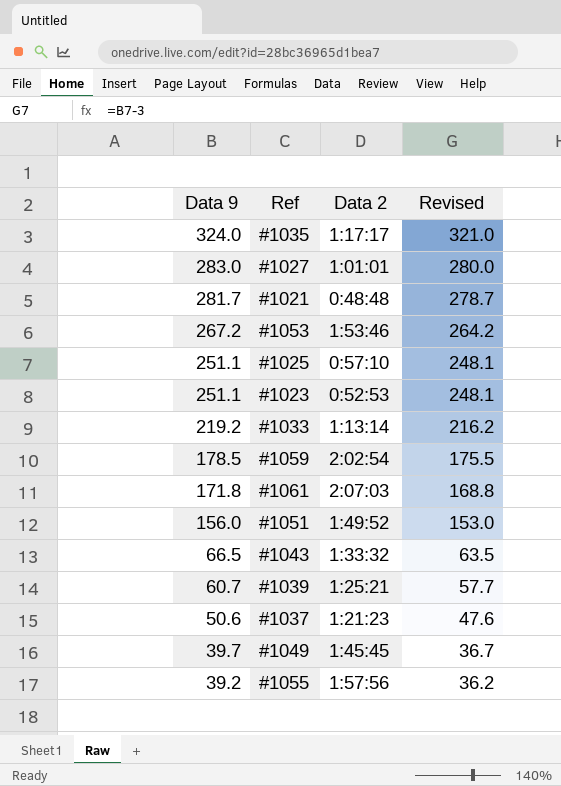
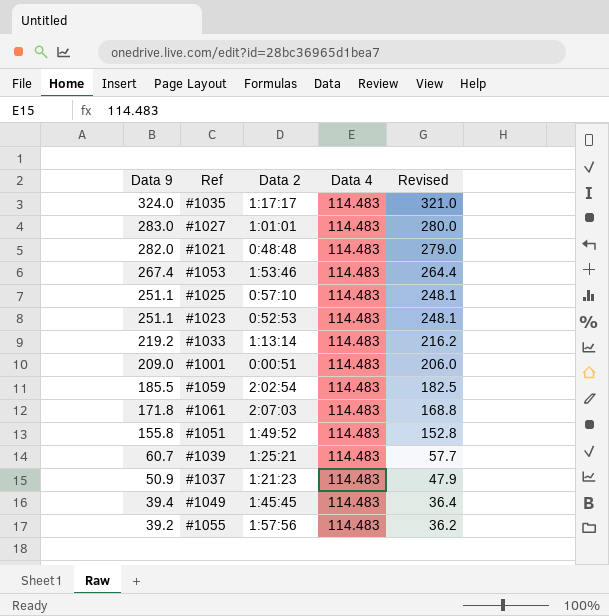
column Data 4 | position: none -> 4
row #1043: 66.5 | 1:33:32 | 63.5 -> none
#1021 | Data 9: 281.7 -> 282.0
#1021 | Revised: 278.7 -> 279.0
#1053 | Data 9: 267.2 -> 267.4
#1053 | Revised: 264.2 -> 264.4
row #1001: none -> 209.0 | 0:00:51 | 114.483 | 206.0
#1059 | Data 9: 178.5 -> 185.5
#1059 | Revised: 175.5 -> 182.5
#1051 | Data 9: 156.0 -> 155.8
#1051 | Revised: 153.0 -> 152.8
#1037 | Data 9: 50.6 -> 50.9
#1037 | Revised: 47.6 -> 47.9
#1049 | Data 9: 39.7 -> 39.4
#1049 | Revised: 36.7 -> 36.4

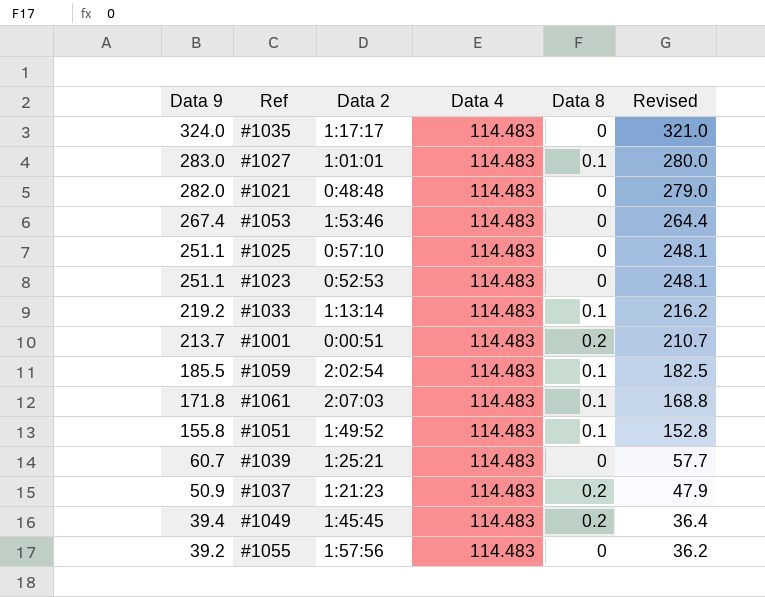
column Data 8 | position: none -> 5
#1001 | Data 9: 209.0 -> 213.7
#1001 | Revised: 206.0 -> 210.7

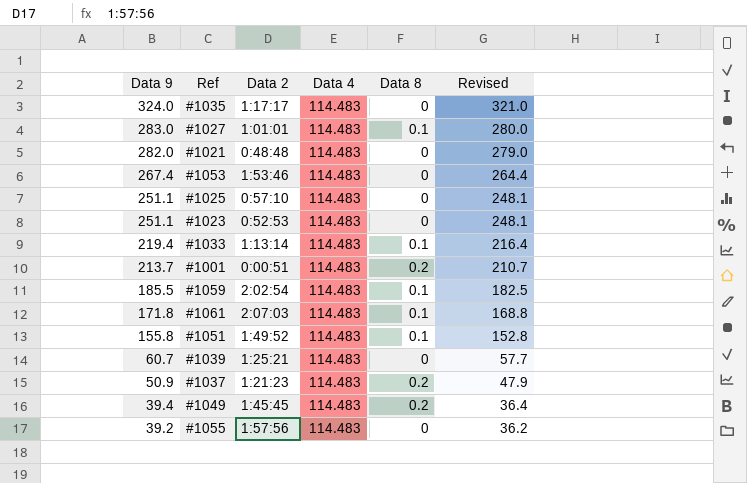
#1033 | Data 9: 219.2 -> 219.4
#1033 | Revised: 216.2 -> 216.4

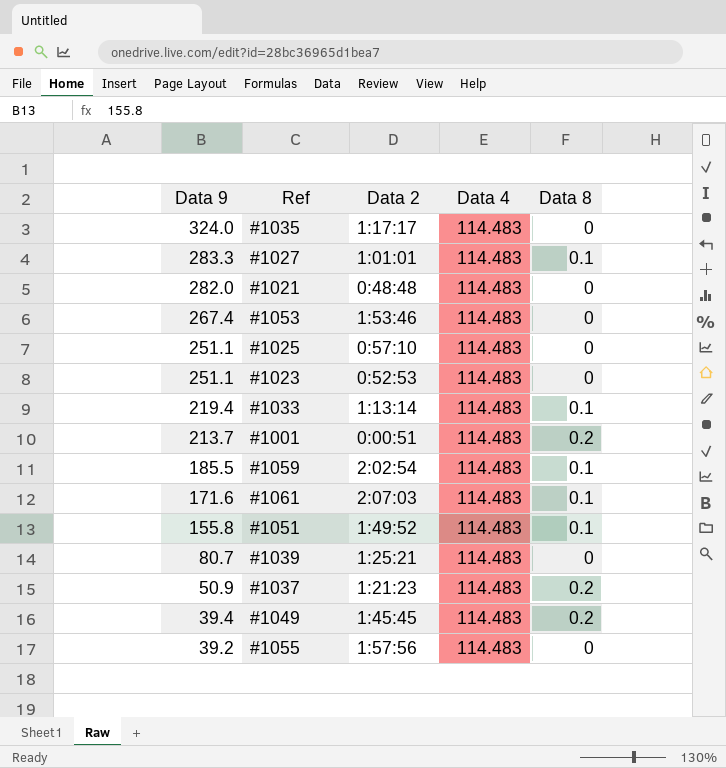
column Revised | formula: [Data 9] - 3 -> none
#1027 | Data 9: 283.0 -> 283.3
#1061 | Data 9: 171.8 -> 171.6
#1039 | Data 9: 60.7 -> 80.7

